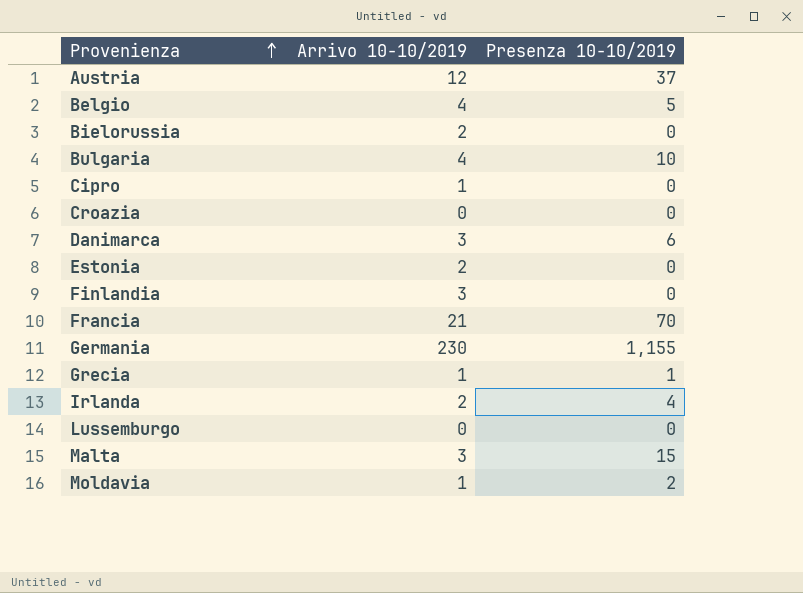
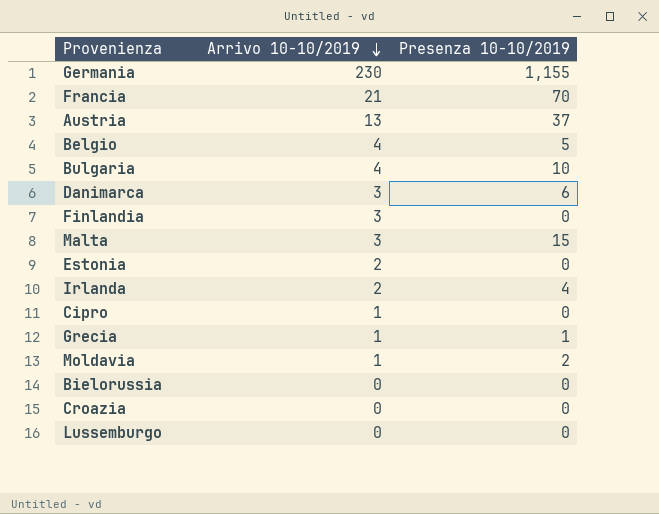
row order: Provenienza ascending -> Arrivo 10-10/2019 descending
Austria | Arrivo 10-10/2019: 12 -> 13
Bielorussia | Arrivo 10-10/2019: 2 -> 0

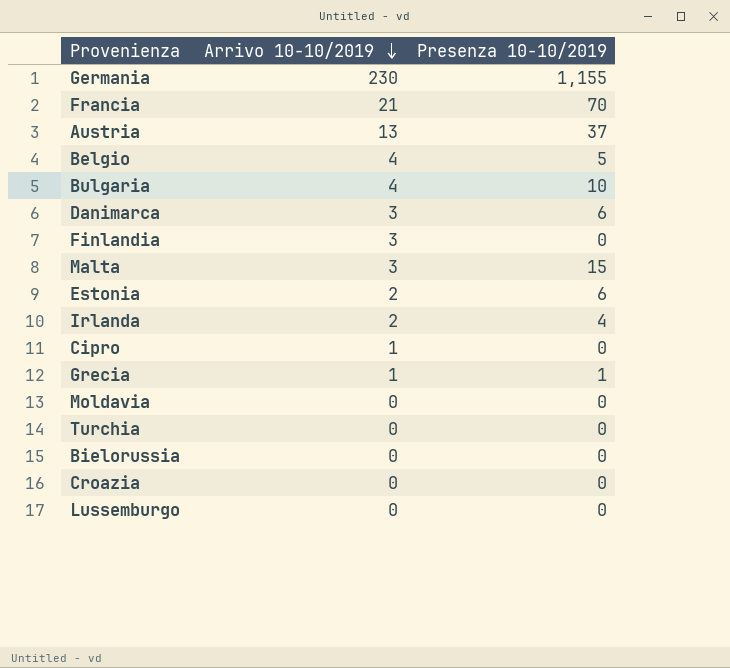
Estonia | Presenza 10-10/2019: 0 -> 6
Moldavia | Arrivo 10-10/2019: 1 -> 0
Moldavia | Presenza 10-10/2019: 2 -> 0
row Turchia: none -> 0 | 0

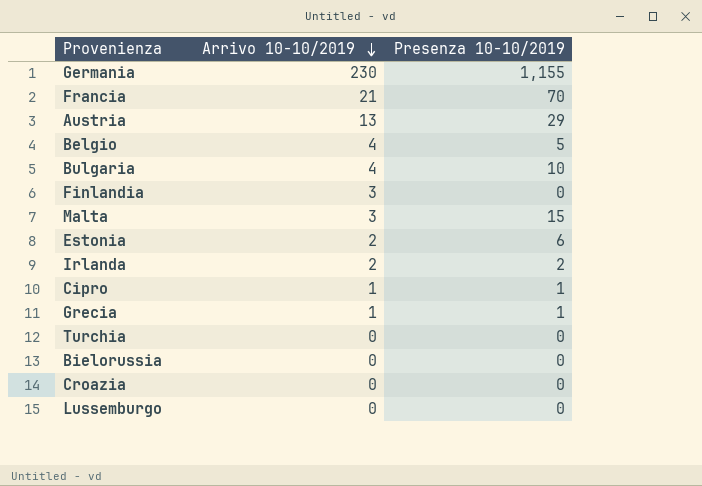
row Danimarca: 3 | 6 -> none
row Moldavia: 0 | 0 -> none
Austria | Presenza 10-10/2019: 37 -> 29
Irlanda | Presenza 10-10/2019: 4 -> 2
Cipro | Presenza 10-10/2019: 0 -> 1

